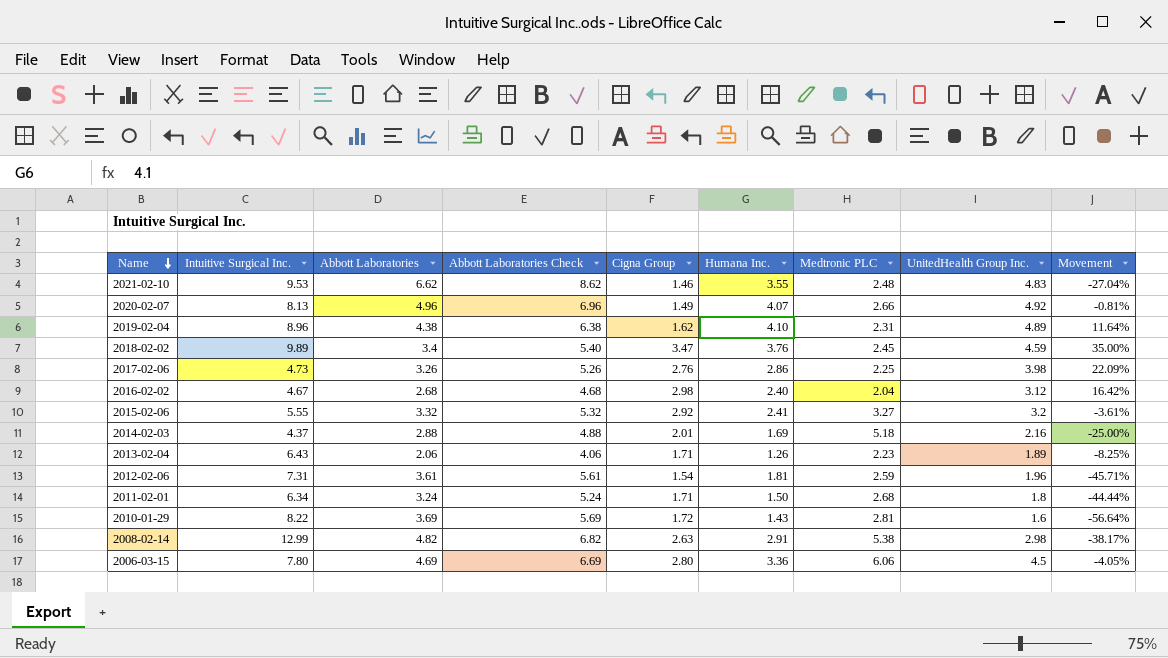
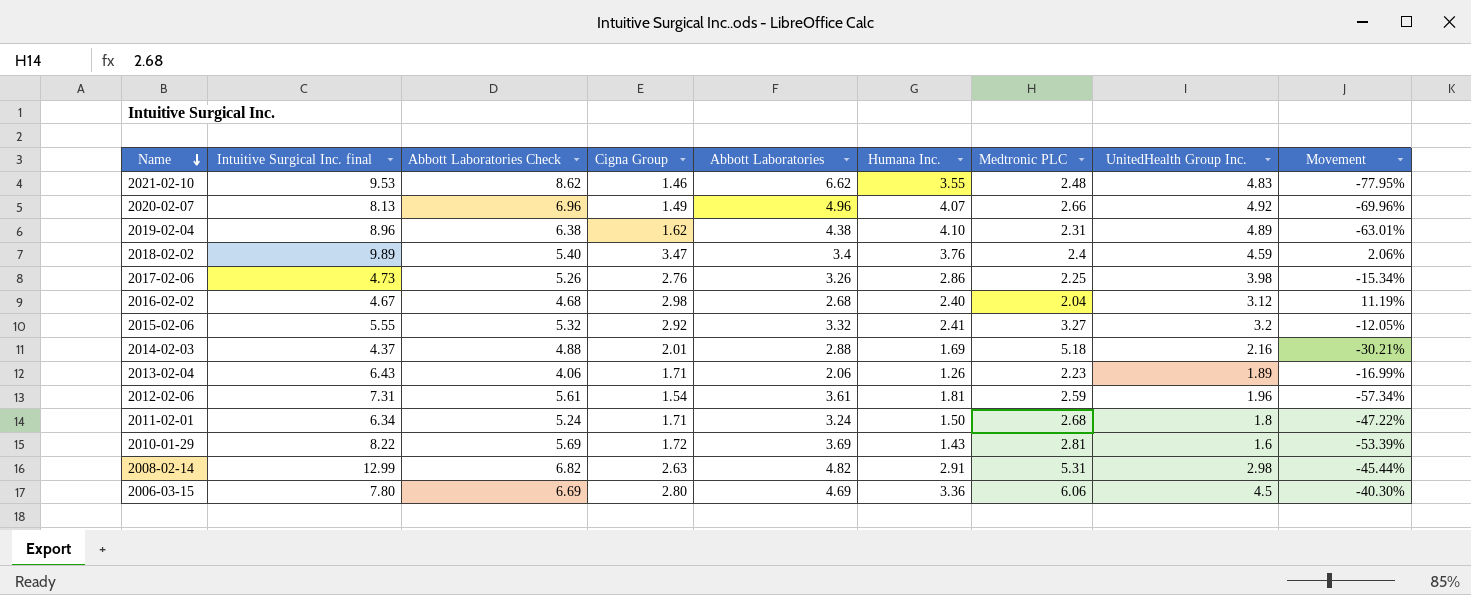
column name: Intuitive Surgical Inc. -> Intuitive Surgical Inc. final
column Abbott Laboratories | position: 3 -> 5
column Movement | formula: ([UnitedHealth Group Inc.] - [Abbott Laboratories]) / [Abbott Laboratories] -> ([Cigna Group] - [Abbott Laboratories]) / [Abbott Laboratories]
2018-02-02 | Medtronic PLC: 2.45 -> 2.4
2008-02-14 | Medtronic PLC: 5.38 -> 5.31

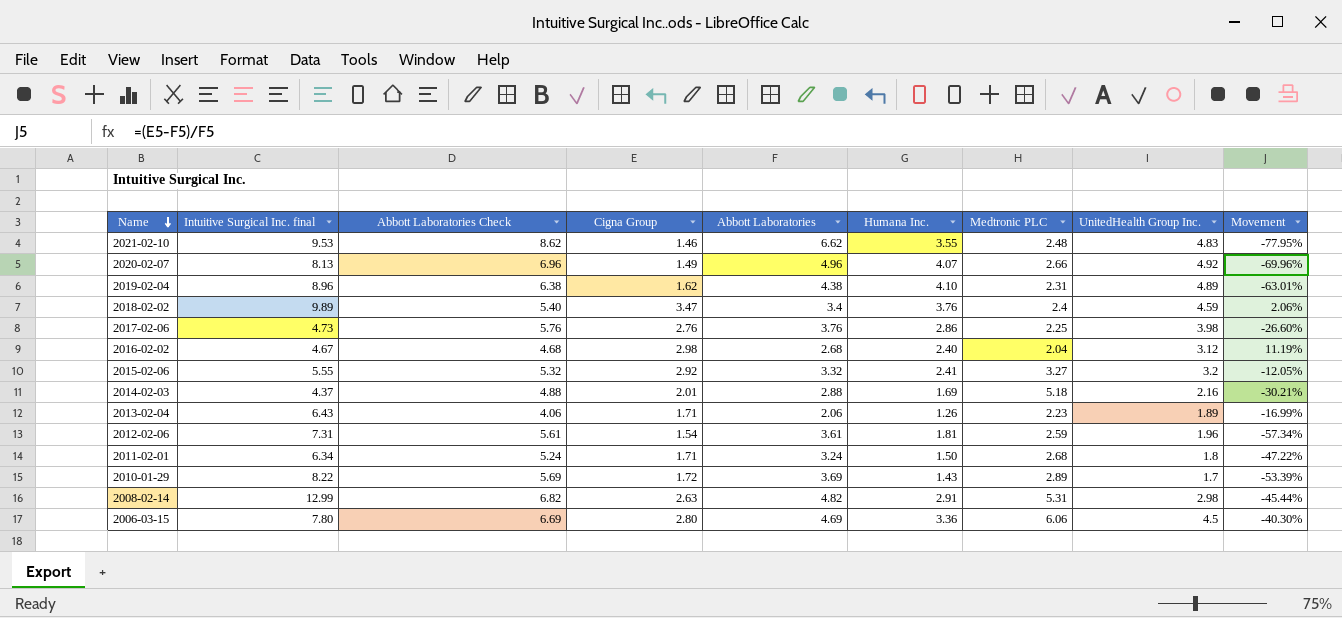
2017-02-06 | Abbott Laboratories Check: 5.26 -> 5.76
2017-02-06 | Abbott Laboratories: 3.26 -> 3.76
2017-02-06 | Movement: -15.34% -> -26.60%
2010-01-29 | Medtronic PLC: 2.81 -> 2.89
2010-01-29 | UnitedHealth Group Inc.: 1.6 -> 1.7

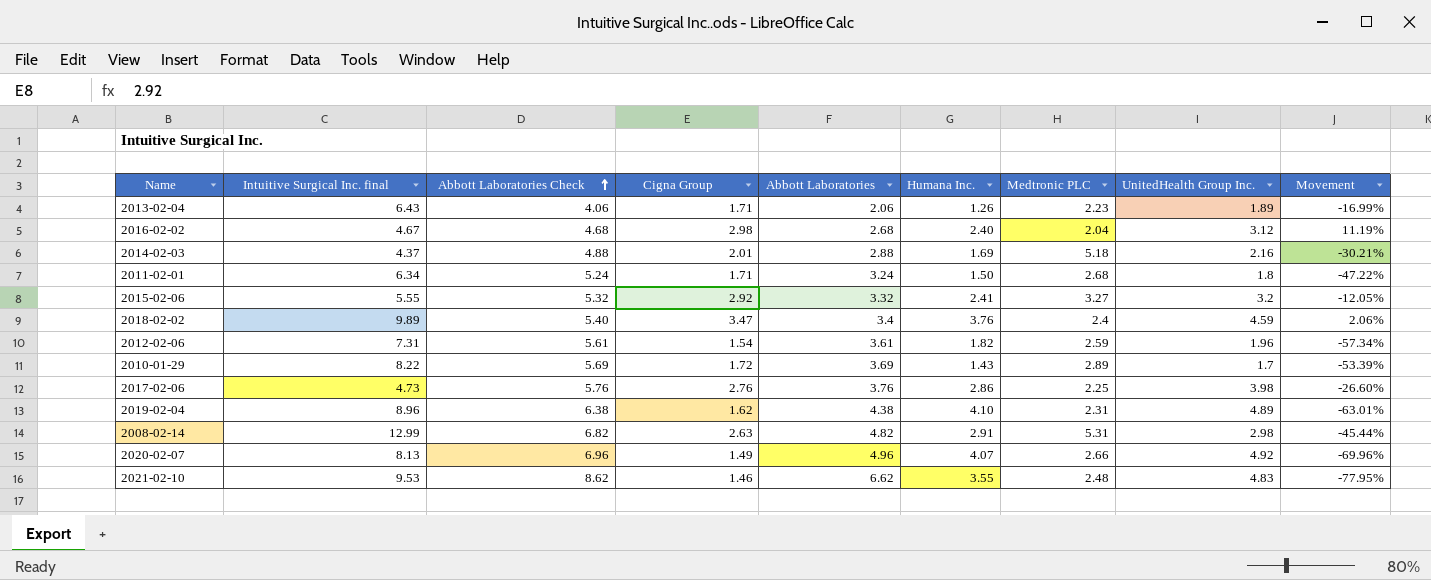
row order: Name descending -> Abbott Laboratories Check ascending
row 2006-03-15: 7.80 | 6.69 | 2.80 | 4.69 | 3.36 | 6.06 | 4.5 | -40.30% -> none
2012-02-06 | Humana Inc.: 1.81 -> 1.82

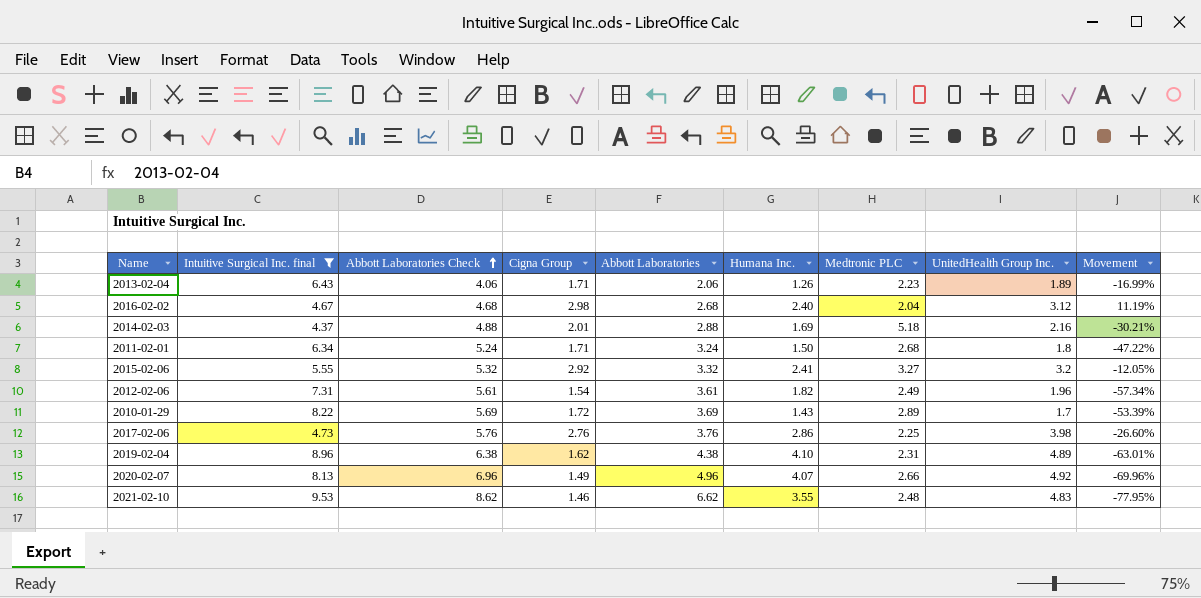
filter: none -> Intuitive Surgical Inc. final <= 9.53
2012-02-06 | Medtronic PLC: 2.59 -> 2.49

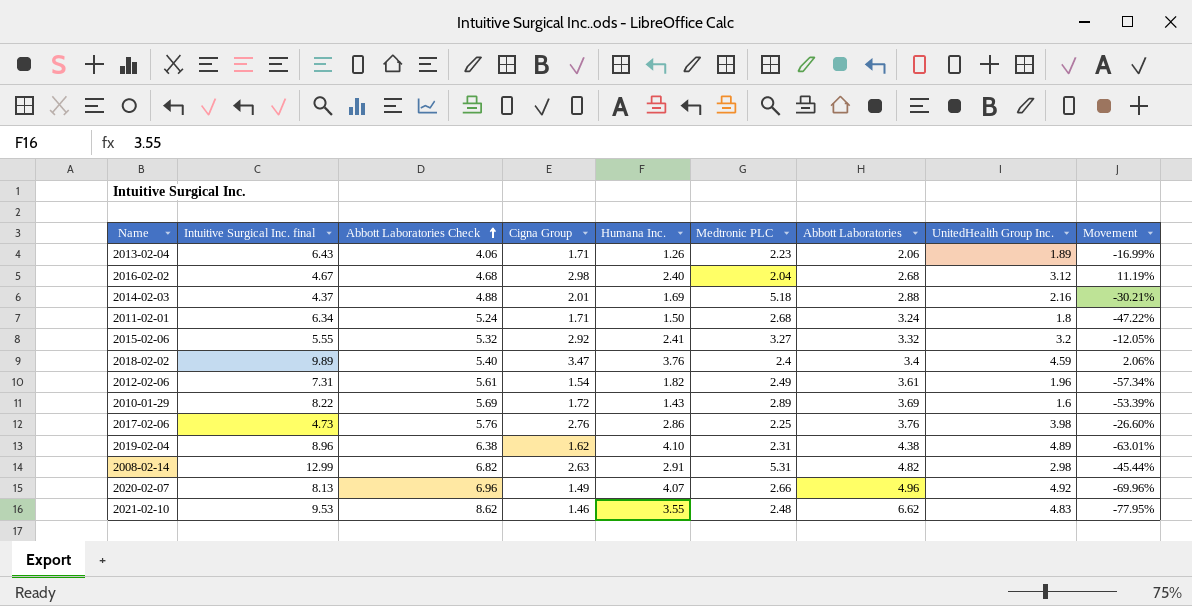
filter: Intuitive Surgical Inc. final <= 9.53 -> none
column Abbott Laboratories | position: 5 -> 7
2010-01-29 | UnitedHealth Group Inc.: 1.7 -> 1.6

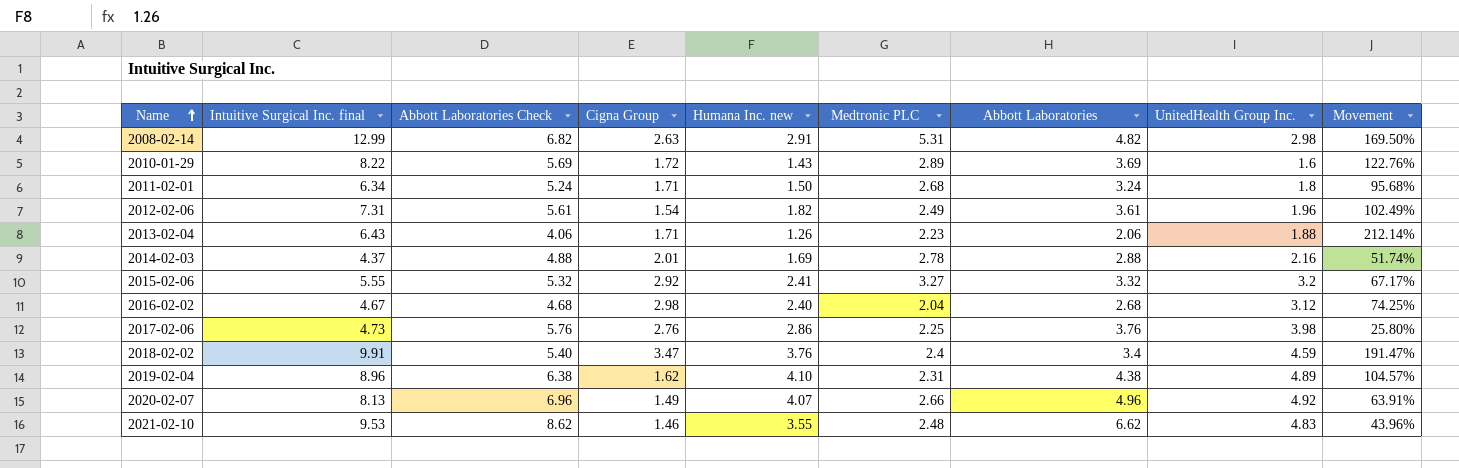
row order: Abbott Laboratories Check ascending -> Name ascending
column name: Humana Inc. -> Humana Inc. new
column Movement | formula: ([Cigna Group] - [Abbott Laboratories]) / [Abbott Laboratories] -> ([Intuitive Surgical Inc. final] - [Abbott Laboratories]) / [Abbott Laboratories]
2013-02-04 | UnitedHealth Group Inc.: 1.89 -> 1.88
2014-02-03 | Medtronic PLC: 5.18 -> 2.78
2018-02-02 | Intuitive Surgical Inc. final: 9.89 -> 9.91

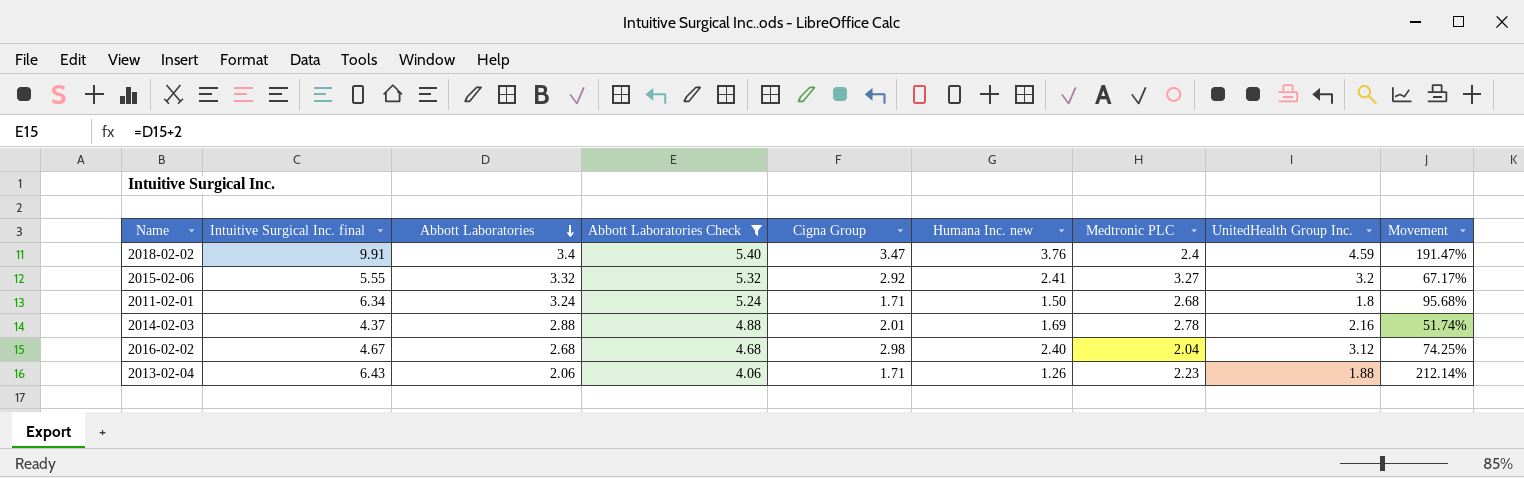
filter: none -> Abbott Laboratories Check <= 5.40
row order: Name ascending -> Abbott Laboratories descending
column Abbott Laboratories | position: 7 -> 3

